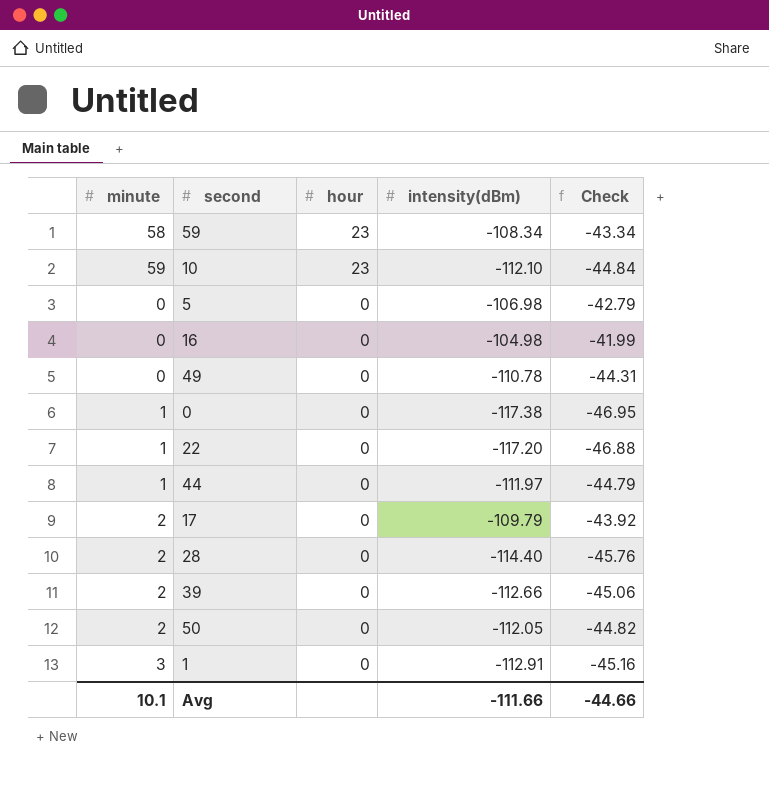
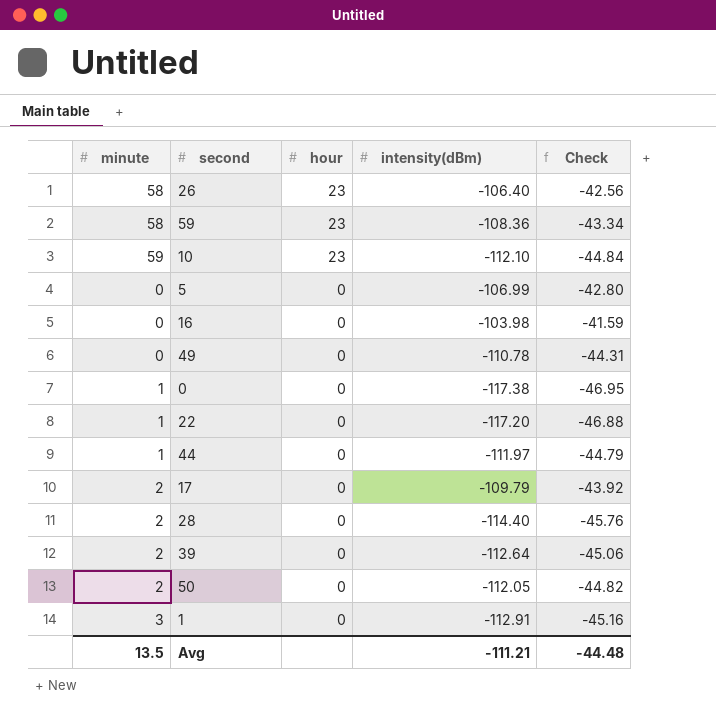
row 26: none -> 58 | 23 | -106.40 | -42.56
59 | intensity(dBm): -108.34 -> -108.36
5 | intensity(dBm): -106.98 -> -106.99
5 | Check: -42.79 -> -42.80
16 | intensity(dBm): -104.98 -> -103.98
16 | Check: -41.99 -> -41.59
39 | intensity(dBm): -112.66 -> -112.64
Avg | minute: 10.1 -> 13.5
Avg | intensity(dBm): -111.66 -> -111.21
Avg | Check: -44.66 -> -44.48

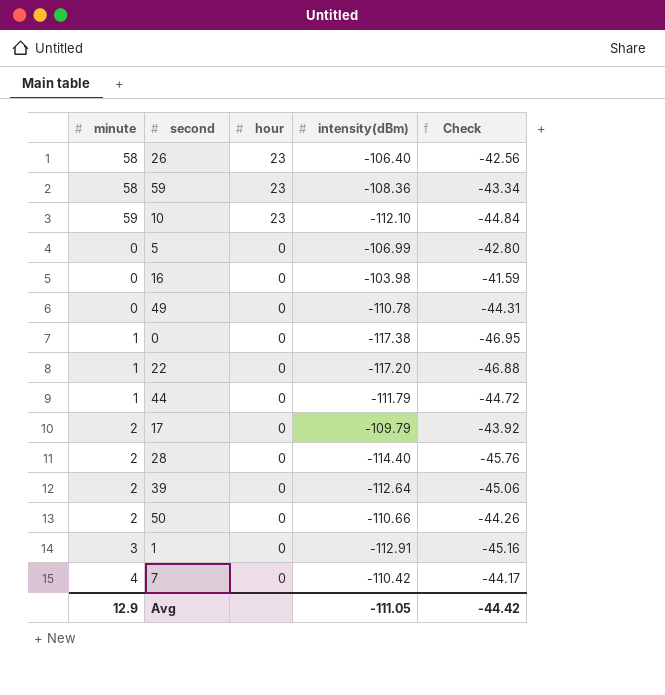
44 | intensity(dBm): -111.97 -> -111.79
44 | Check: -44.79 -> -44.72
50 | intensity(dBm): -112.05 -> -110.66
50 | Check: -44.82 -> -44.26
row 7: none -> 4 | 0 | -110.42 | -44.17
Avg | minute: 13.5 -> 12.9
Avg | intensity(dBm): -111.21 -> -111.05
Avg | Check: -44.48 -> -44.42

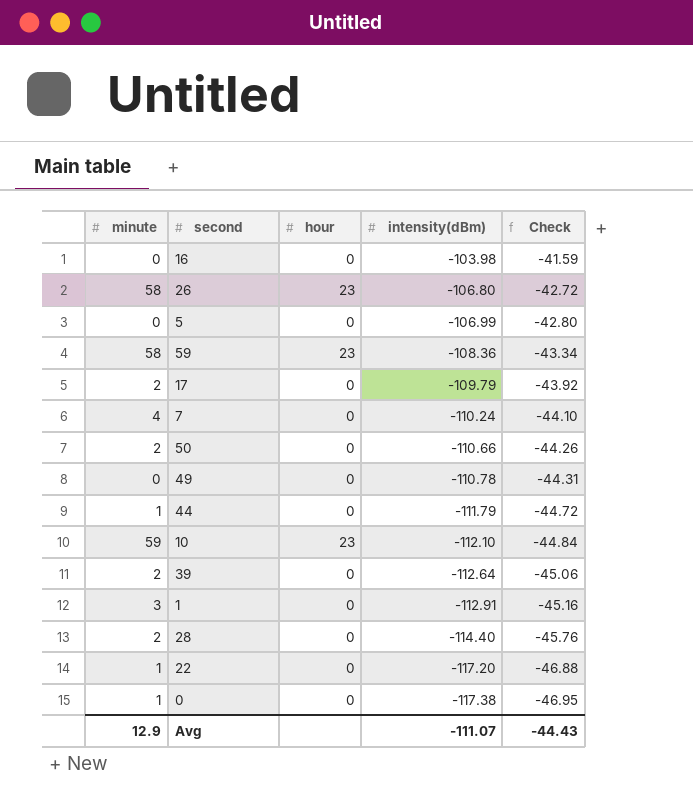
row order: hour descending -> intensity(dBm) descending
26 | intensity(dBm): -106.40 -> -106.80
26 | Check: -42.56 -> -42.72
7 | intensity(dBm): -110.42 -> -110.24
7 | Check: -44.17 -> -44.10
Avg | intensity(dBm): -111.05 -> -111.07
Avg | Check: -44.42 -> -44.43

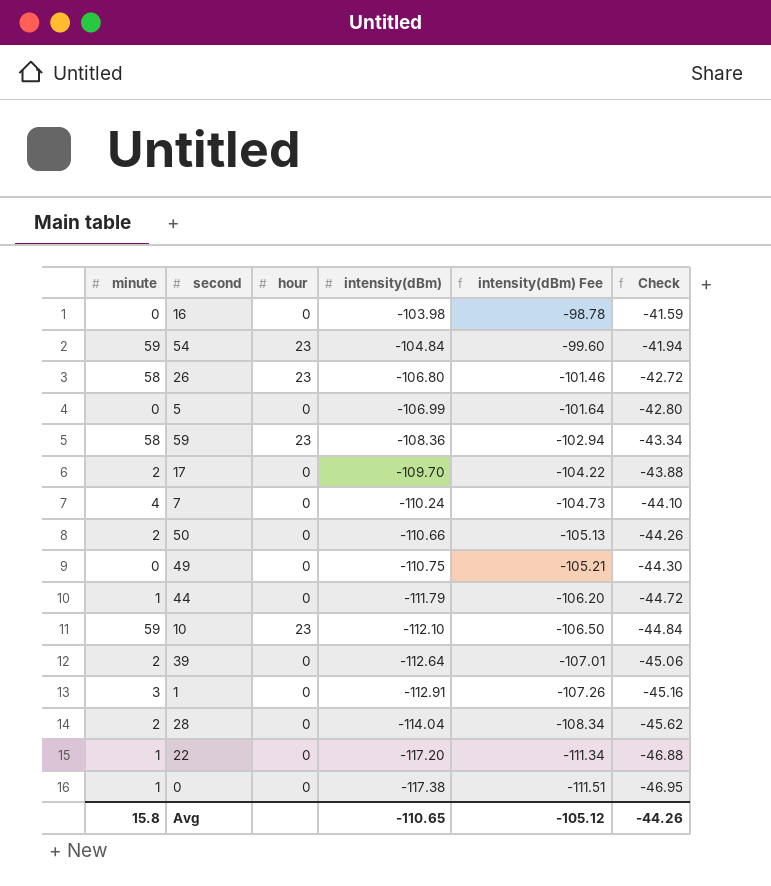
column intensity(dBm) Fee | formula: none -> [intensity(dBm)] * 0.95
row 54: none -> 59 | 23 | -104.84 | -99.60 | -41.94
17 | intensity(dBm): -109.79 -> -109.70
17 | Check: -43.92 -> -43.88
49 | intensity(dBm): -110.78 -> -110.75
49 | Check: -44.31 -> -44.30
28 | intensity(dBm): -114.40 -> -114.04
28 | Check: -45.76 -> -45.62
Avg | minute: 12.9 -> 15.8
Avg | intensity(dBm): -111.07 -> -110.65
Avg | Check: -44.43 -> -44.26

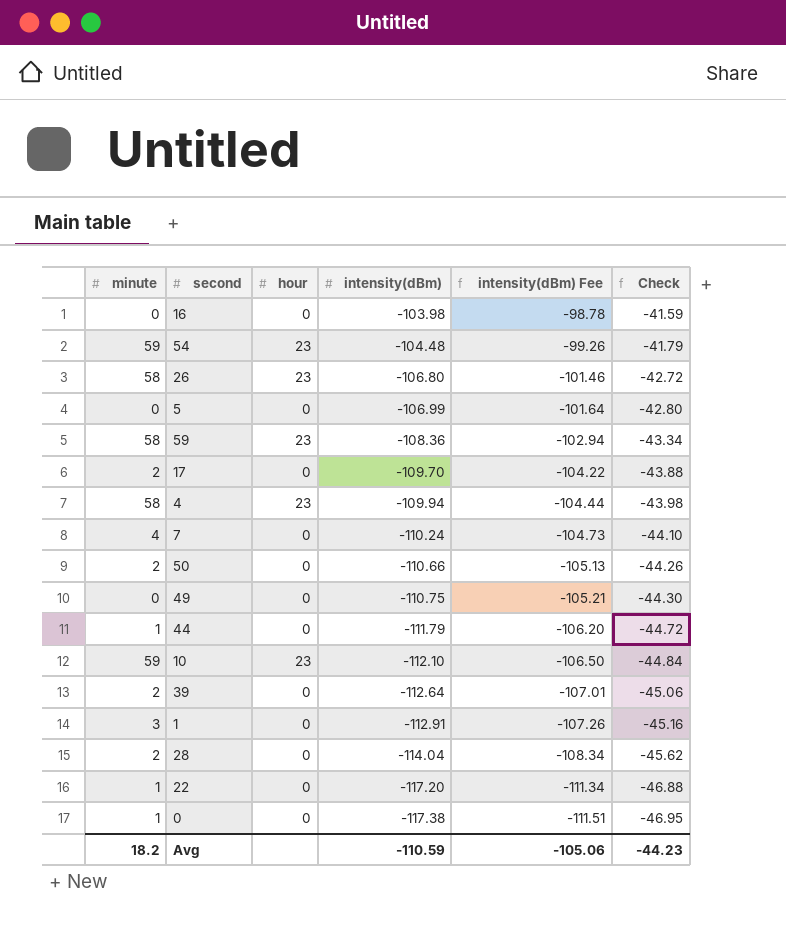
54 | intensity(dBm): -104.84 -> -104.48
54 | intensity(dBm) Fee: -99.60 -> -99.26
54 | Check: -41.94 -> -41.79
row 4: none -> 58 | 23 | -109.94 | -104.44 | -43.98
Avg | minute: 15.8 -> 18.2
Avg | intensity(dBm): -110.65 -> -110.59
Avg | intensity(dBm) Fee: -105.12 -> -105.06
Avg | Check: -44.26 -> -44.23

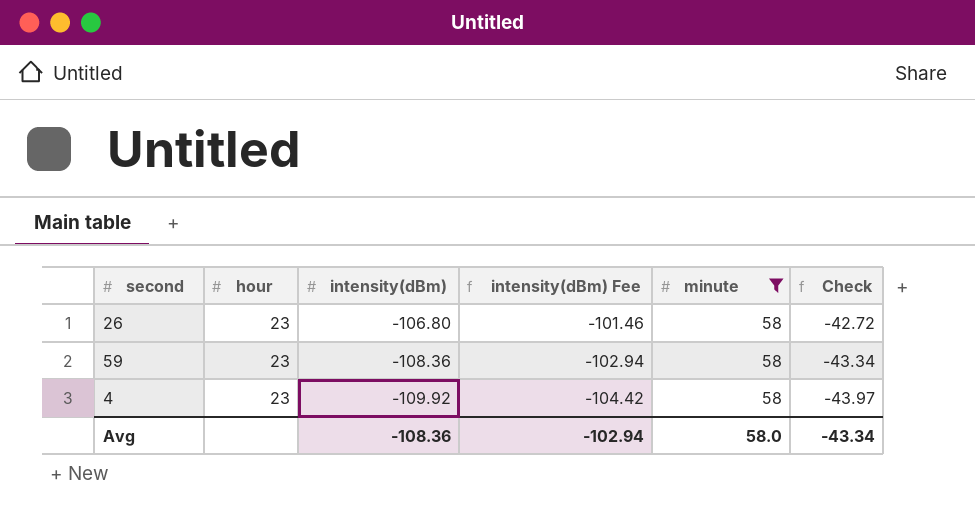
filter: none -> minute = 58
column minute | position: 1 -> 5
4 | intensity(dBm): -109.94 -> -109.92
4 | intensity(dBm) Fee: -104.44 -> -104.42
4 | Check: -43.98 -> -43.97
Avg | intensity(dBm): -110.59 -> -108.36
Avg | intensity(dBm) Fee: -105.06 -> -102.94
Avg | minute: 18.2 -> 58.0
Avg | Check: -44.23 -> -43.34

